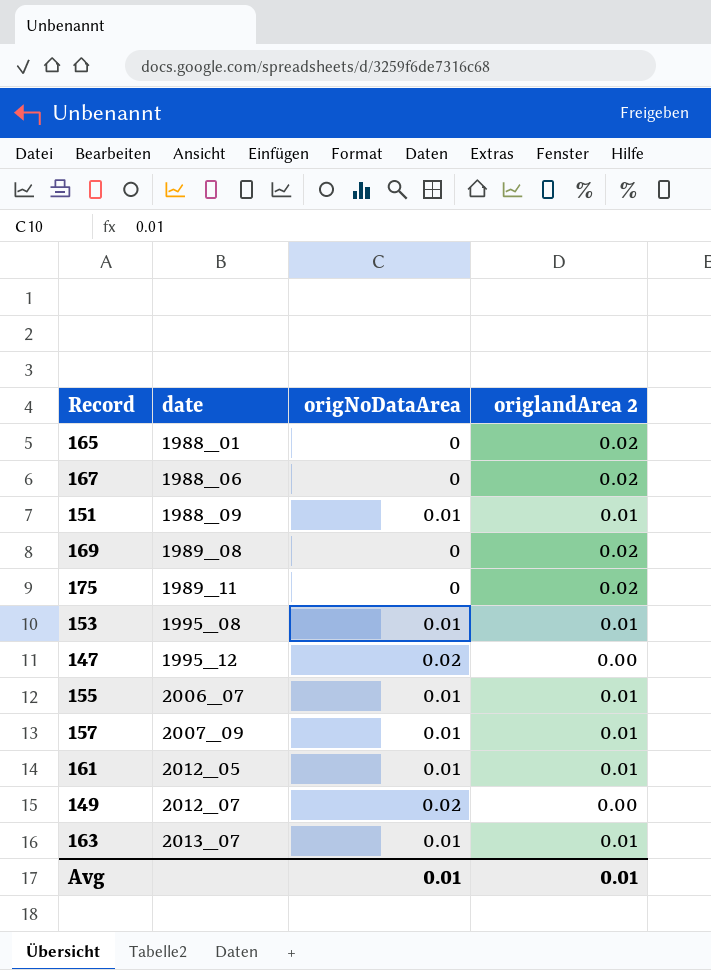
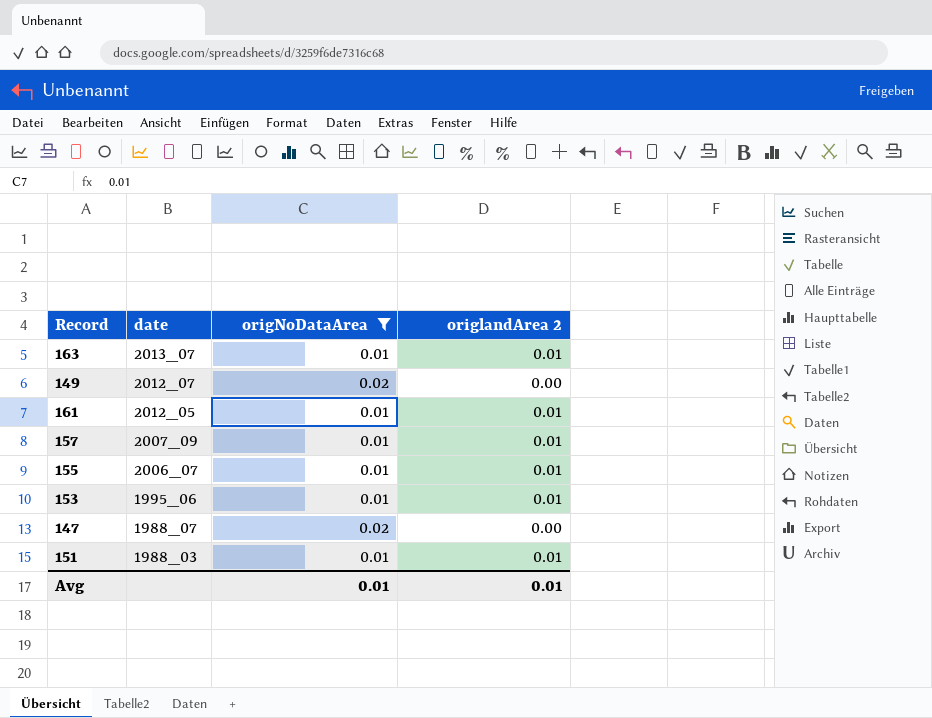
filter: none -> origNoDataArea != 0
row order: date ascending -> date descending
153 | date: 1995_08 -> 1995_06
147 | date: 1995_12 -> 1988_07
151 | date: 1988_09 -> 1988_03

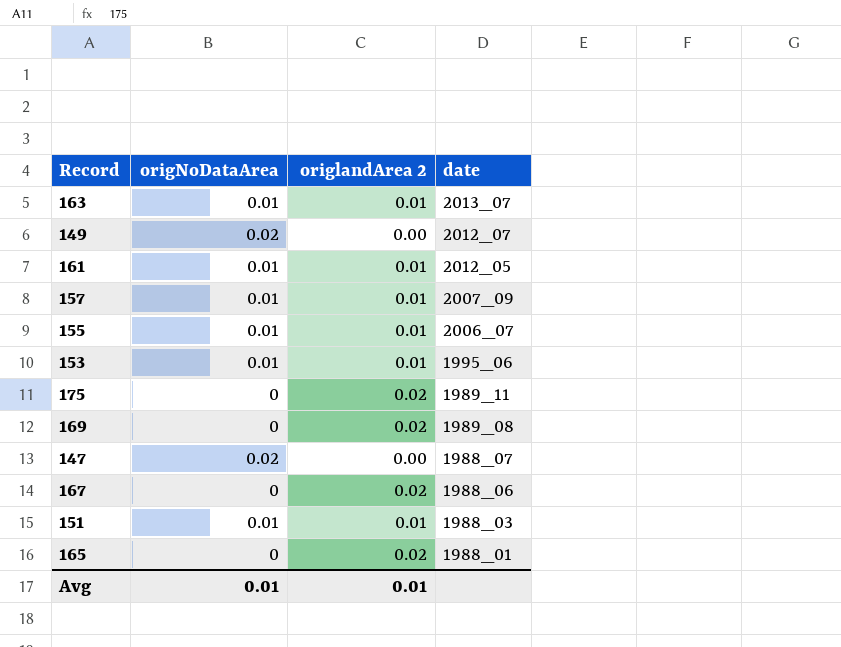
filter: origNoDataArea != 0 -> none
column date | position: 2 -> 4

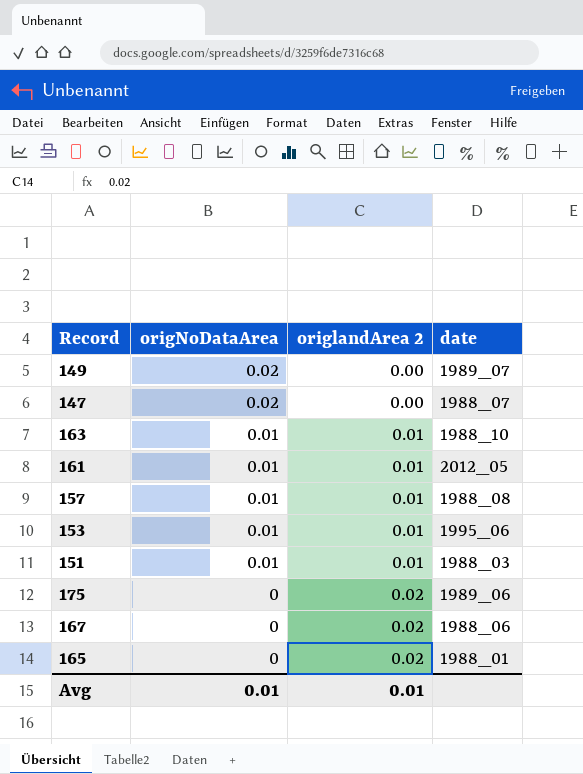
row order: date descending -> origNoDataArea descending
row 155: 0.01 | 0.01 | 2006_07 -> none
row 169: 0 | 0.02 | 1989_08 -> none
149 | date: 2012_07 -> 1989_07
163 | date: 2013_07 -> 1988_10
157 | date: 2007_09 -> 1988_08
175 | date: 1989_11 -> 1989_06

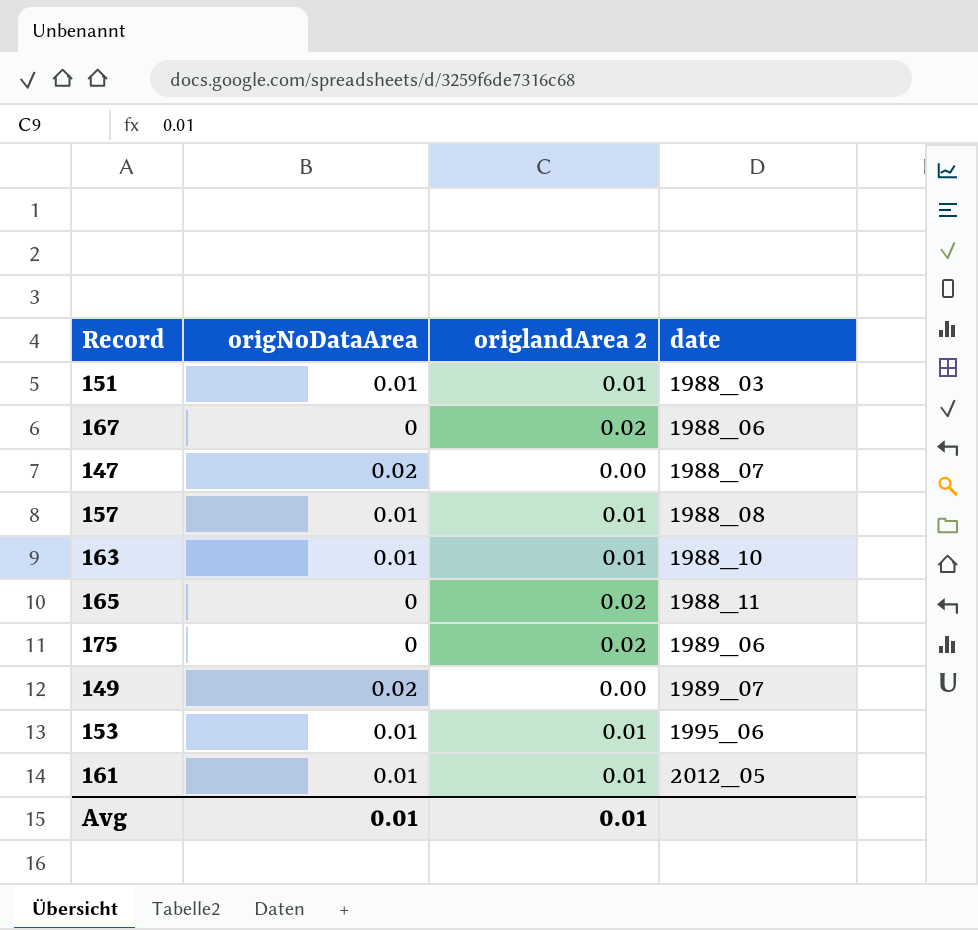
row order: origNoDataArea descending -> date ascending
165 | date: 1988_01 -> 1988_11

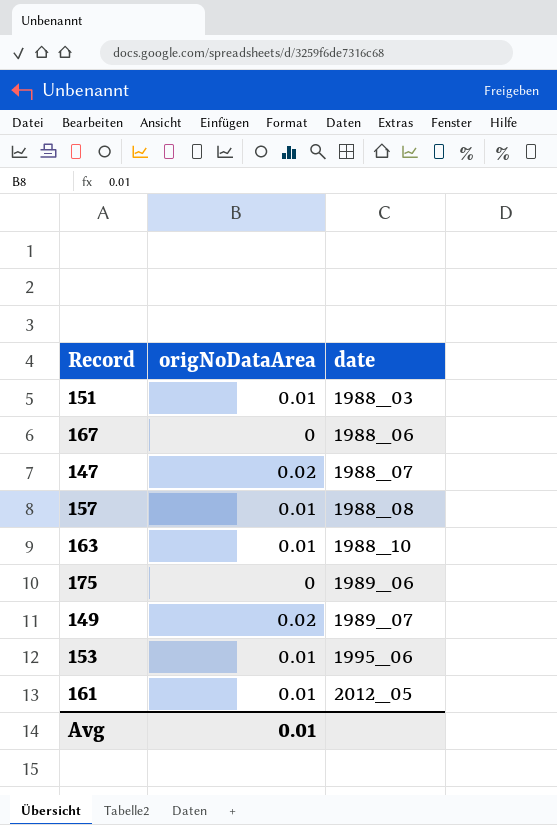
column origlandArea 2 | position: 3 -> none
row 165: 0 | 0.02 | 1988_11 -> none

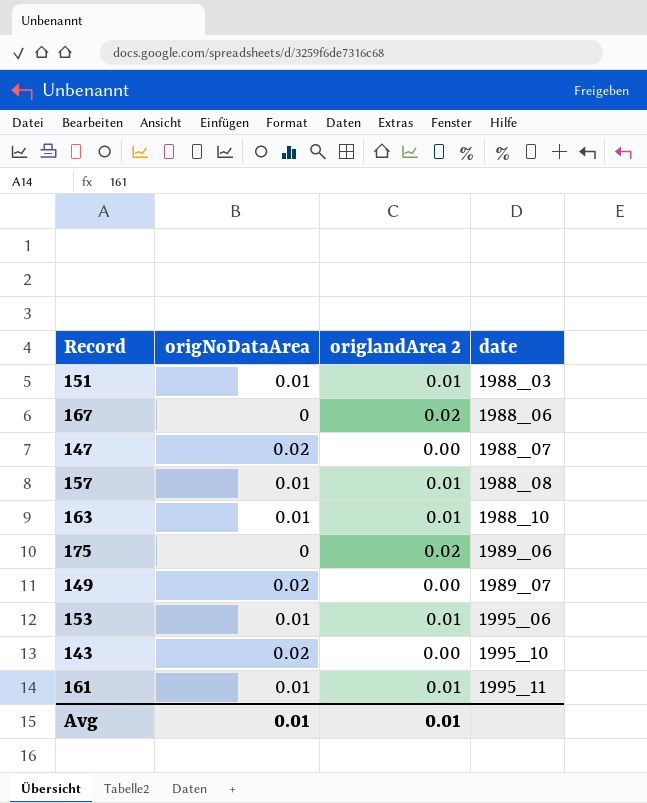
column origlandArea 2 | position: none -> 3
row 143: none -> 0.02 | 0.00 | 1995_10
161 | date: 2012_05 -> 1995_11

